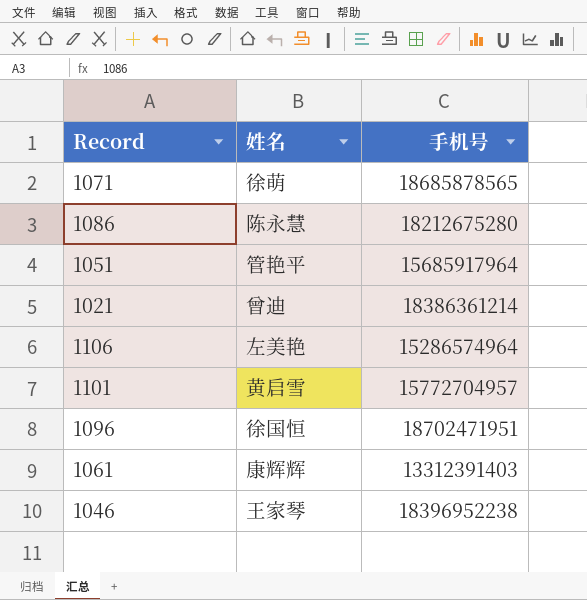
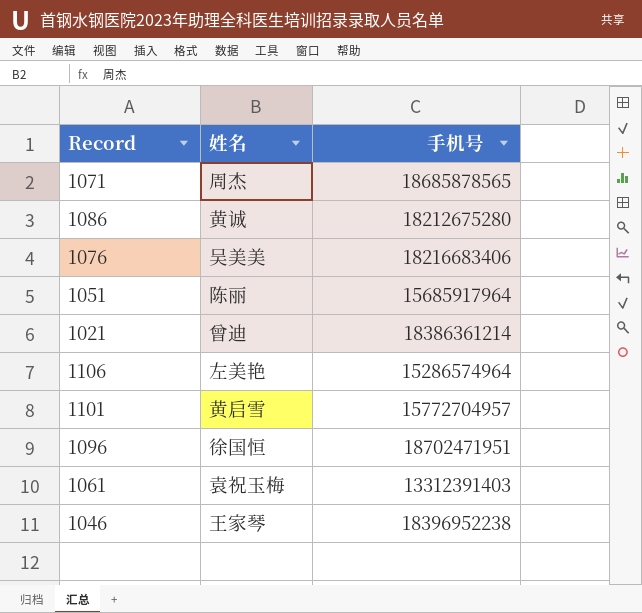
1071 | 姓名: 徐萌 -> 周杰
1086 | 姓名: 陈永慧 -> 黄诚
row 1076: none -> 吴美美 | 18216683406
1051 | 姓名: 管艳平 -> 陈丽
1061 | 姓名: 康辉辉 -> 袁祝玉梅

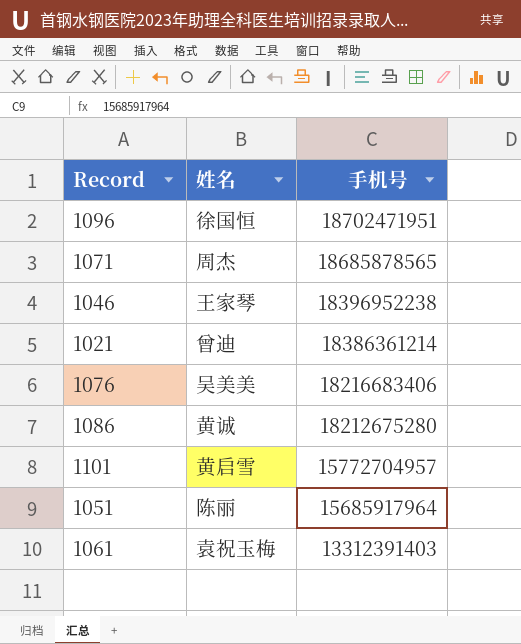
row order: none -> 手机号 descending
row 1106: 左美艳 | 15286574964 -> none

